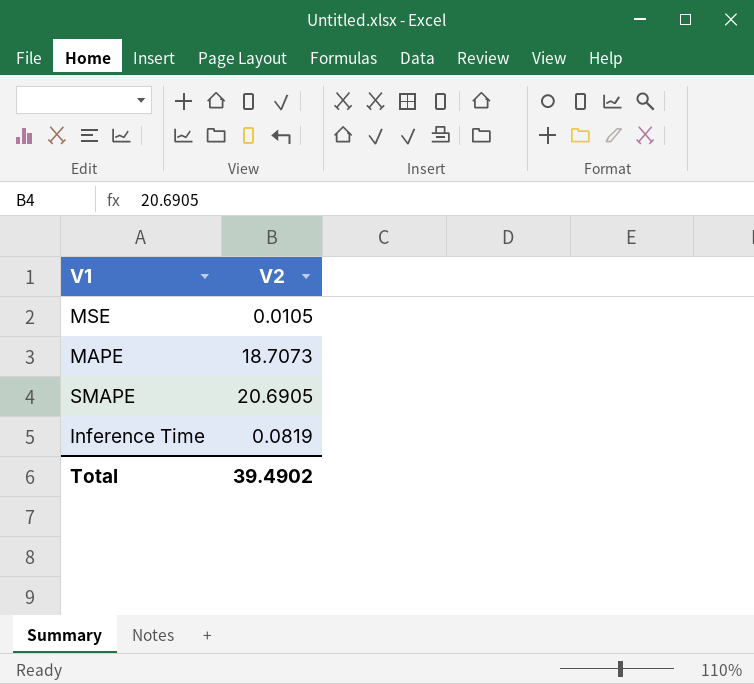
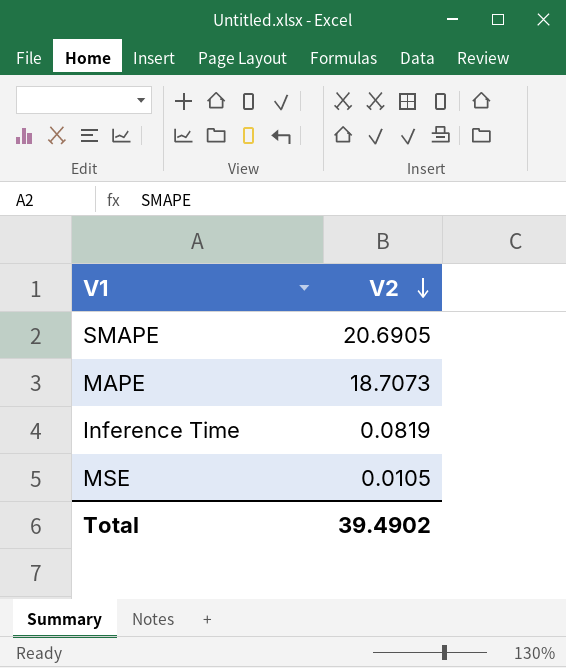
row order: none -> V2 descending

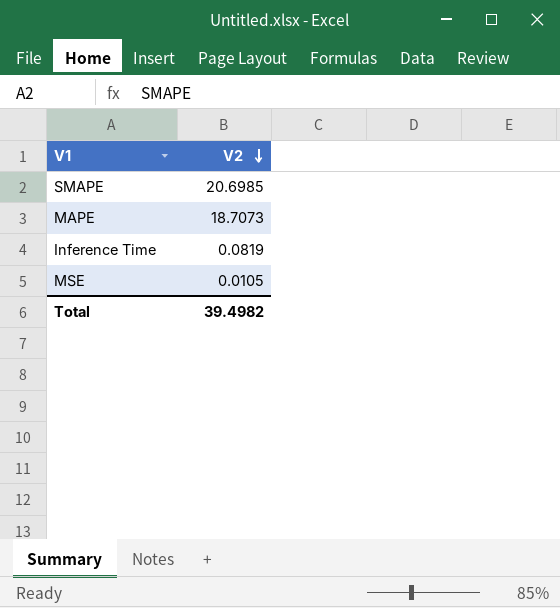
SMAPE | V2: 20.6905 -> 20.6985
Total | V2: 39.4902 -> 39.4982

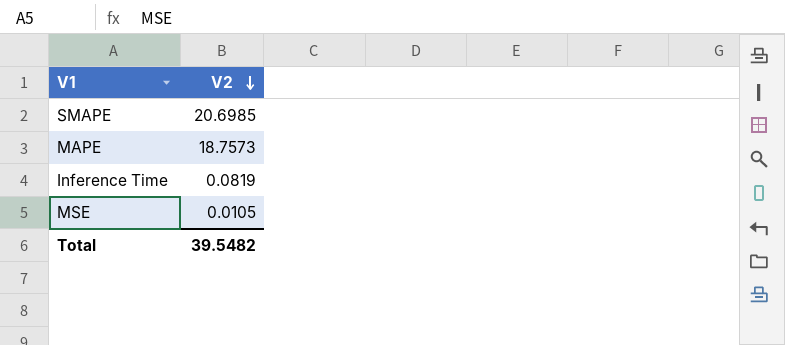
MAPE | V2: 18.7073 -> 18.7573
Total | V2: 39.4982 -> 39.5482

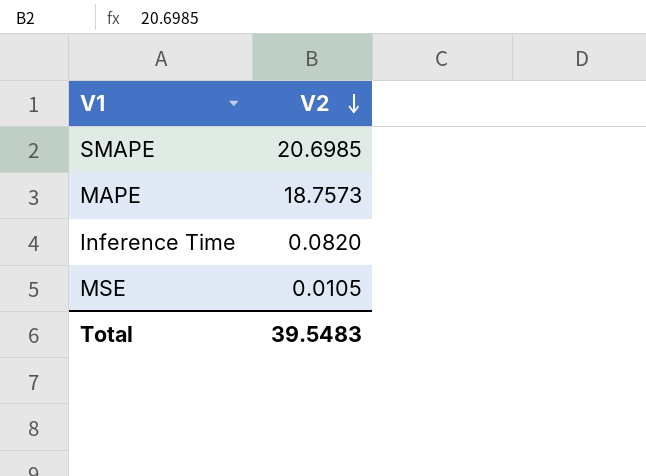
Inference Time | V2: 0.0819 -> 0.0820
Total | V2: 39.5482 -> 39.5483

